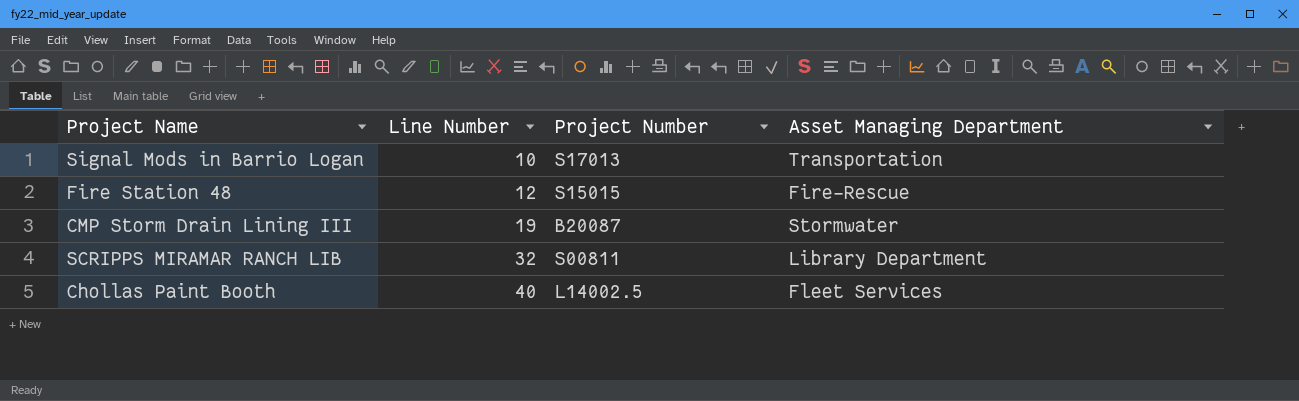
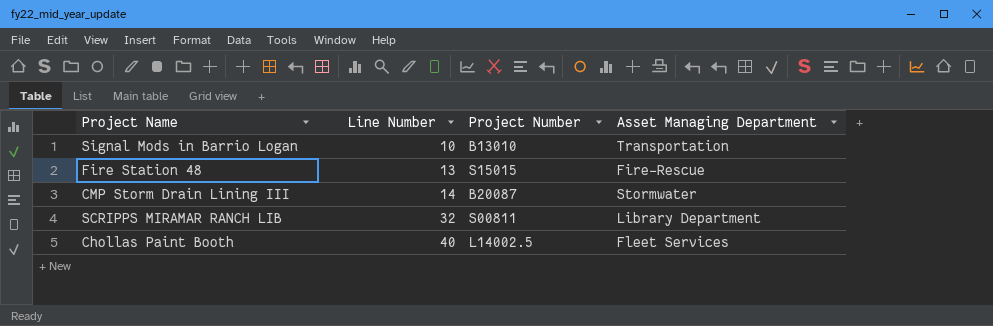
Signal Mods in Barrio Logan | Project Number: S17013 -> B13010
Fire Station 48 | Line Number: 12 -> 13
CMP Storm Drain Lining III | Line Number: 19 -> 14

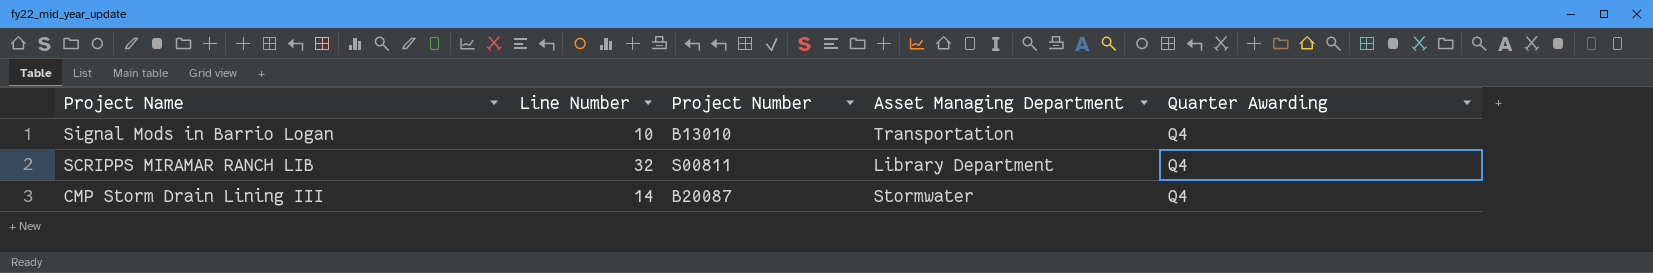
row order: Line Number ascending -> Project Name descending
column Quarter Awarding | position: none -> 5
row Fire Station 48: 13 | S15015 | Fire-Rescue -> none
row Chollas Paint Booth: 40 | L14002.5 | Fleet Services -> none

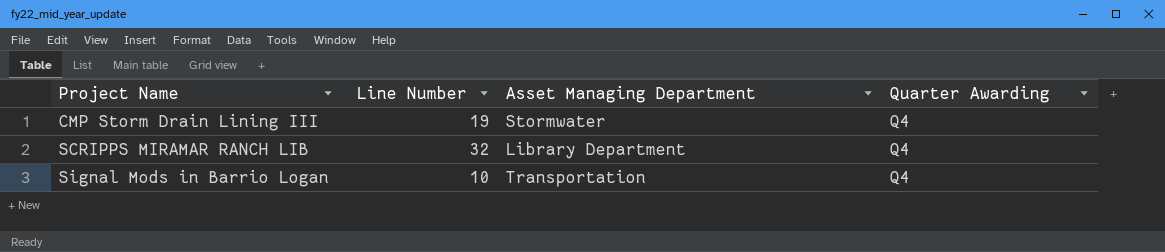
row order: Project Name descending -> Project Name ascending
column Project Number | position: 3 -> none
CMP Storm Drain Lining III | Line Number: 14 -> 19

